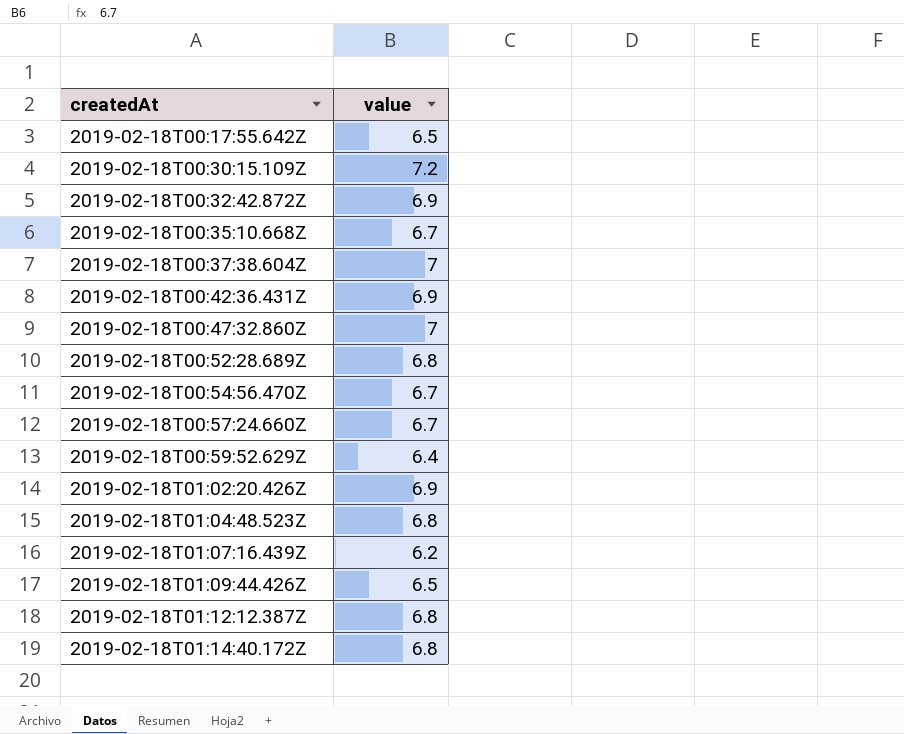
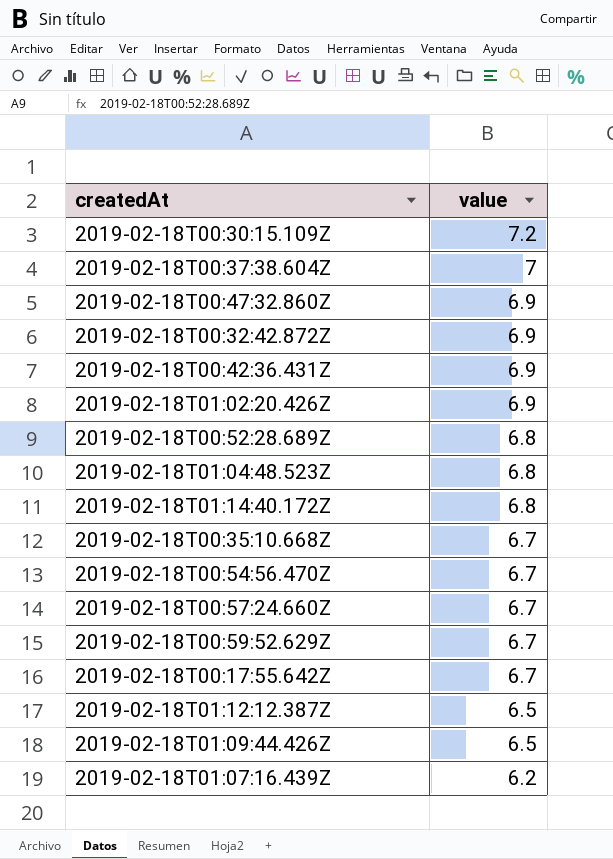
row order: createdAt ascending -> value descending
2019-02-18T00:47:32.860Z | value: 7 -> 6.9
2019-02-18T00:59:52.629Z | value: 6.4 -> 6.7
2019-02-18T00:17:55.642Z | value: 6.5 -> 6.7
2019-02-18T01:12:12.387Z | value: 6.8 -> 6.5

